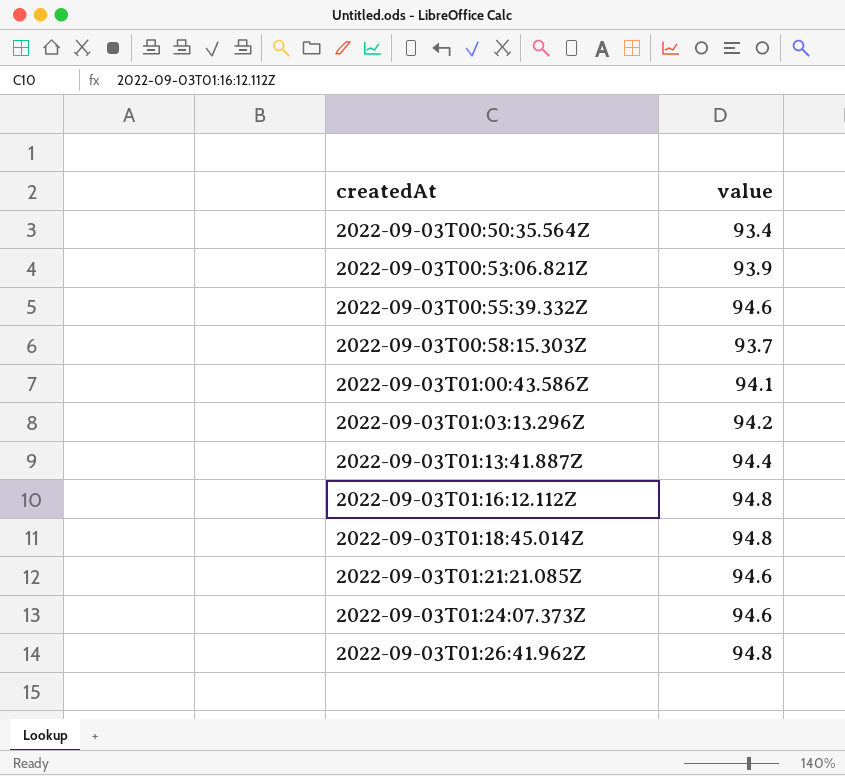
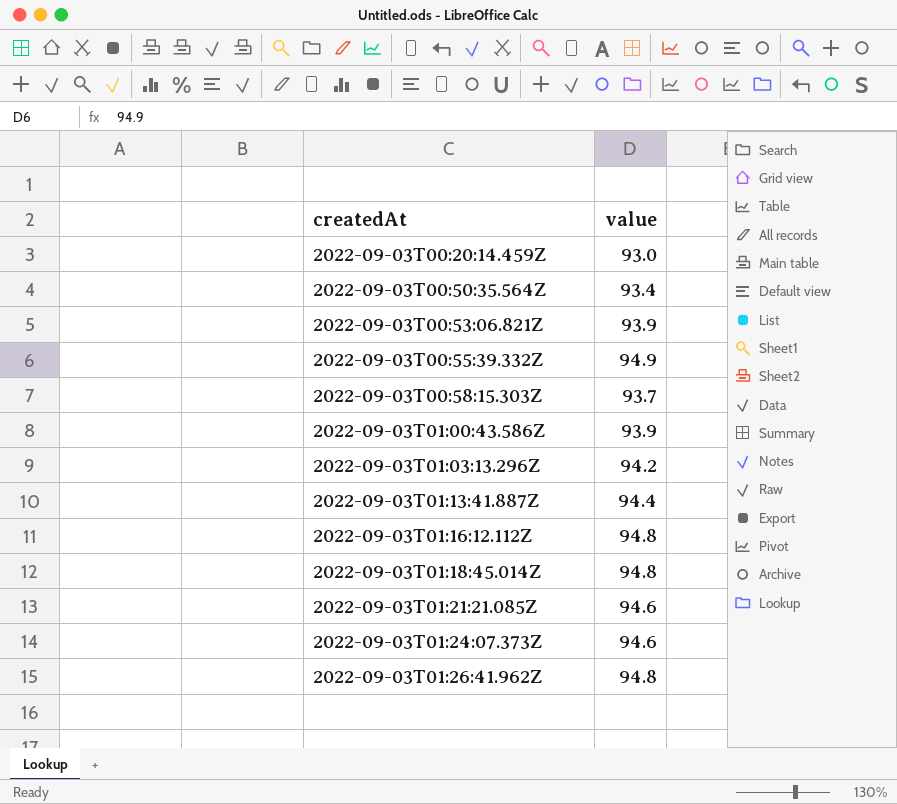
row 2022-09-03T00:20:14.459Z: none -> 93.0
2022-09-03T00:55:39.332Z | value: 94.6 -> 94.9
2022-09-03T01:00:43.586Z | value: 94.1 -> 93.9

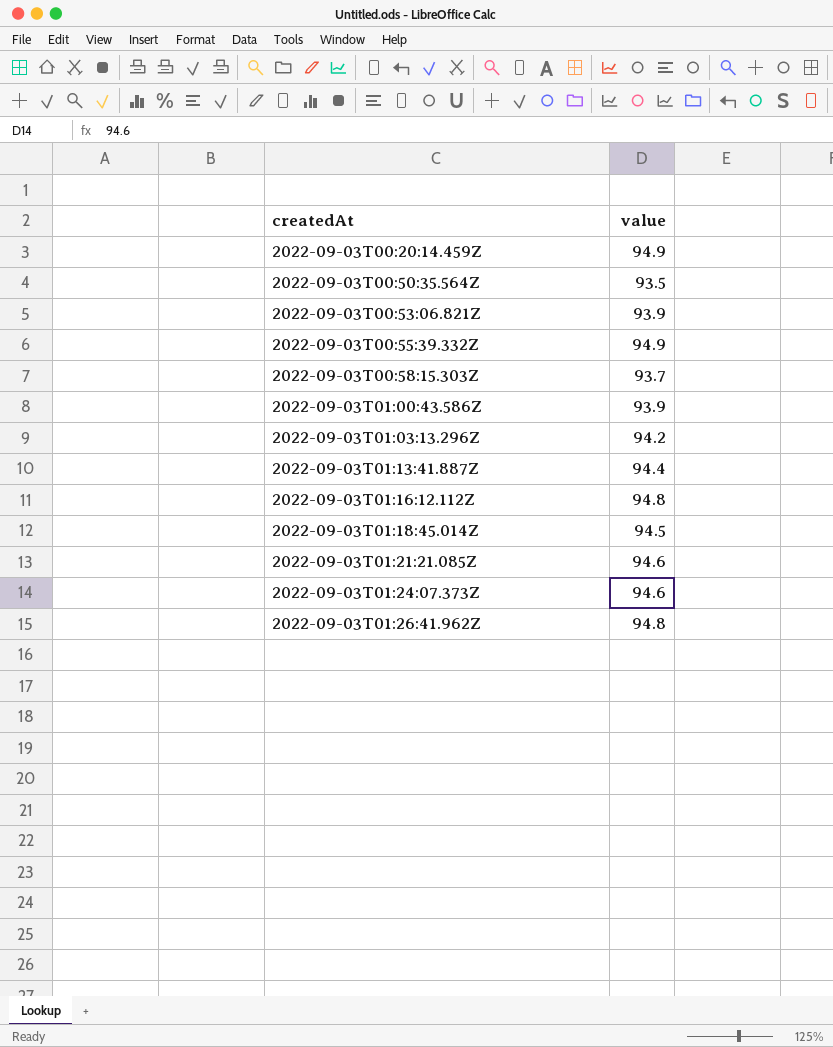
2022-09-03T00:20:14.459Z | value: 93.0 -> 94.9
2022-09-03T00:50:35.564Z | value: 93.4 -> 93.5
2022-09-03T01:18:45.014Z | value: 94.8 -> 94.5

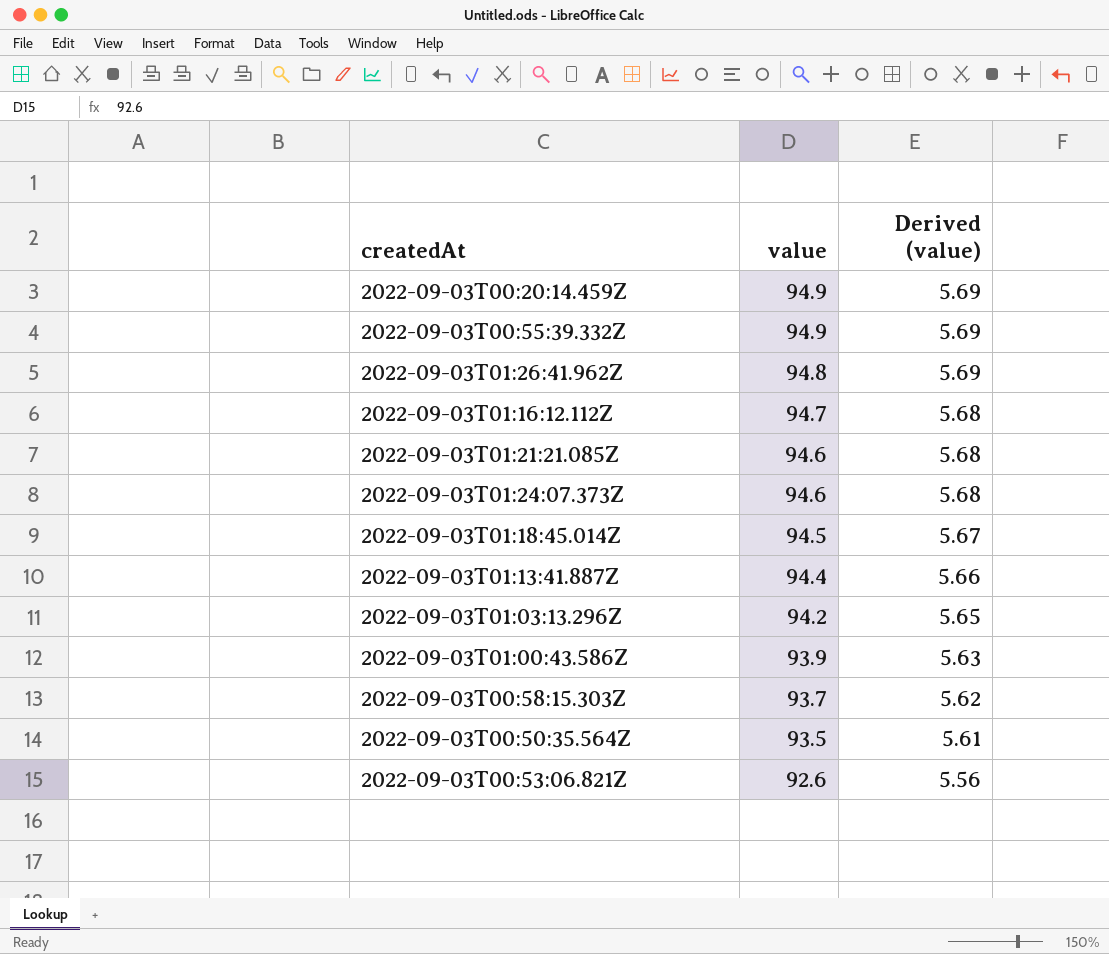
row order: createdAt ascending -> value descending
column Derived (value) | formula: none -> [value] * 0.06
2022-09-03T01:16:12.112Z | value: 94.8 -> 94.7
2022-09-03T00:53:06.821Z | value: 93.9 -> 92.6

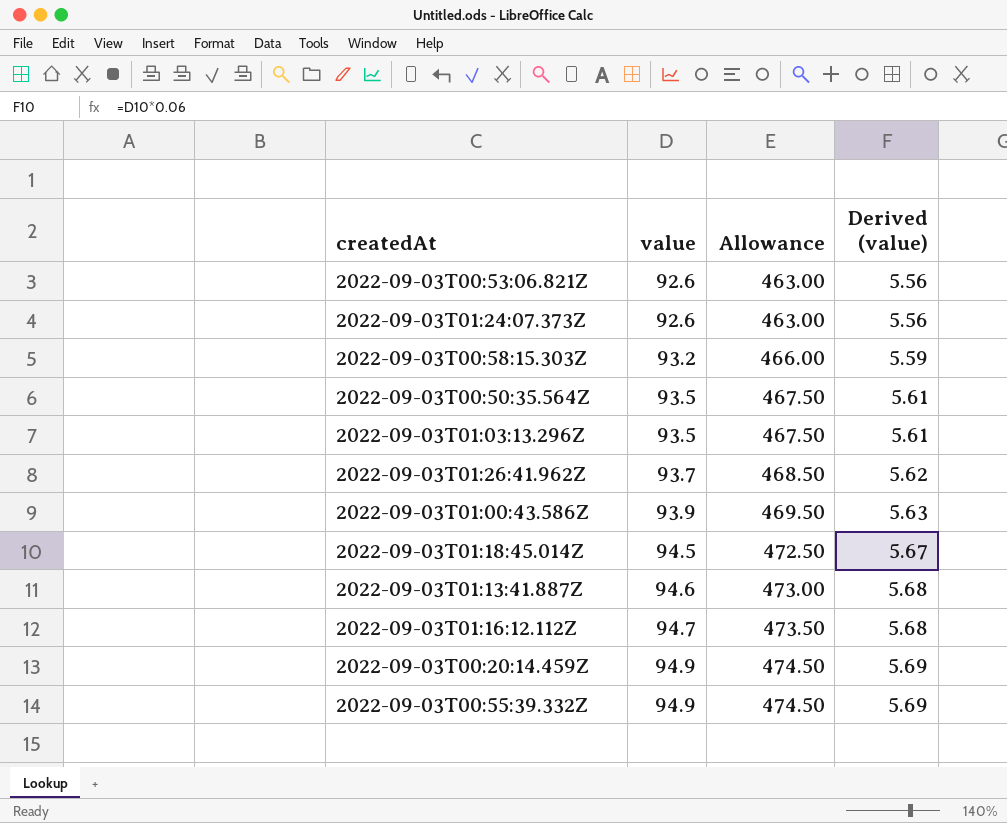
row order: value descending -> value ascending
column Allowance | formula: none -> [value] * 5
row 2022-09-03T01:21:21.085Z: 94.6 | 5.68 -> none
2022-09-03T01:24:07.373Z | value: 94.6 -> 92.6
2022-09-03T01:24:07.373Z | Derived (value): 5.68 -> 5.56
2022-09-03T00:58:15.303Z | value: 93.7 -> 93.2
2022-09-03T00:58:15.303Z | Derived (value): 5.62 -> 5.59
2022-09-03T01:03:13.296Z | value: 94.2 -> 93.5
2022-09-03T01:03:13.296Z | Derived (value): 5.65 -> 5.61
2022-09-03T01:26:41.962Z | value: 94.8 -> 93.7
2022-09-03T01:26:41.962Z | Derived (value): 5.69 -> 5.62
2022-09-03T01:13:41.887Z | value: 94.4 -> 94.6
2022-09-03T01:13:41.887Z | Derived (value): 5.66 -> 5.68

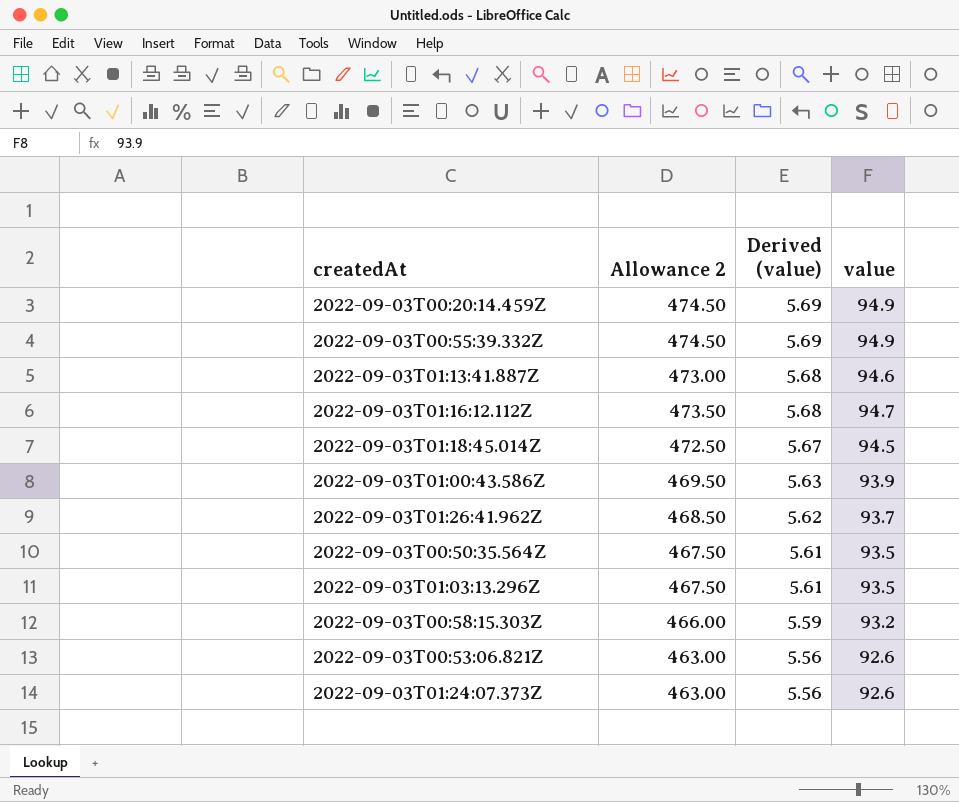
row order: value ascending -> Derived (value) descending
column name: Allowance -> Allowance 2
column value | position: 2 -> 4

